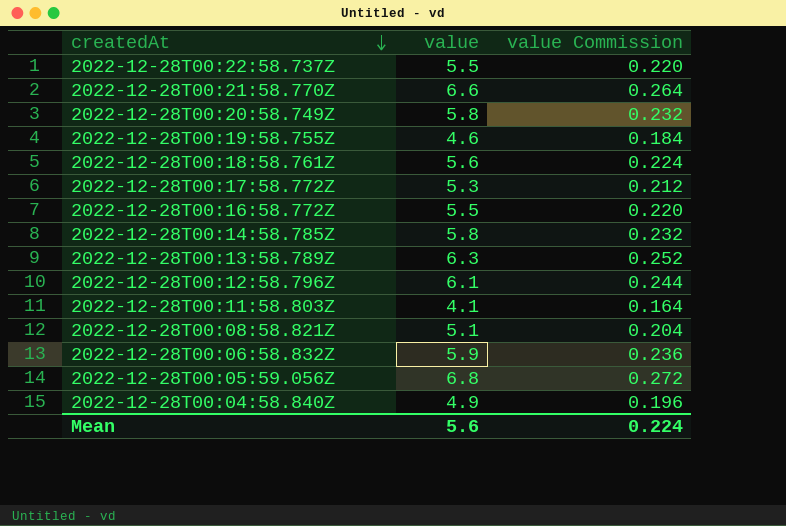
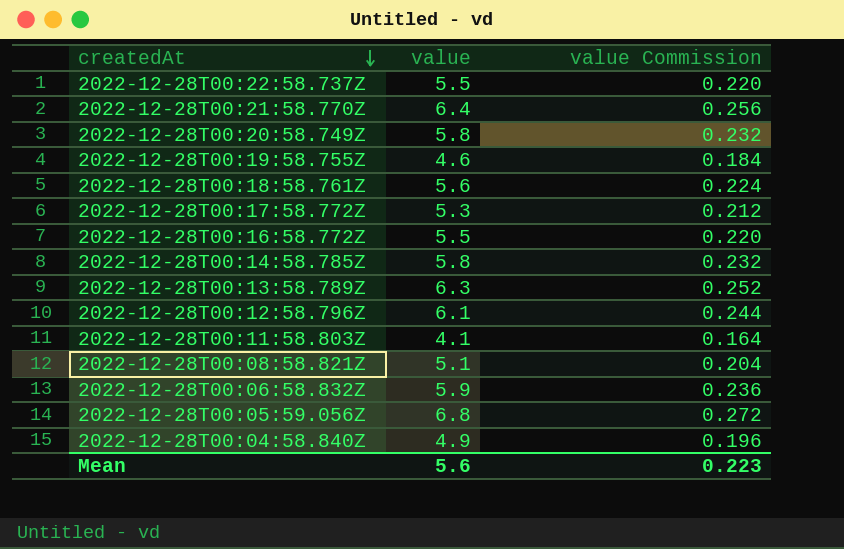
2022-12-28T00:21:58.770Z | value: 6.6 -> 6.4
2022-12-28T00:21:58.770Z | value Commission: 0.264 -> 0.256
Mean | value Commission: 0.224 -> 0.223

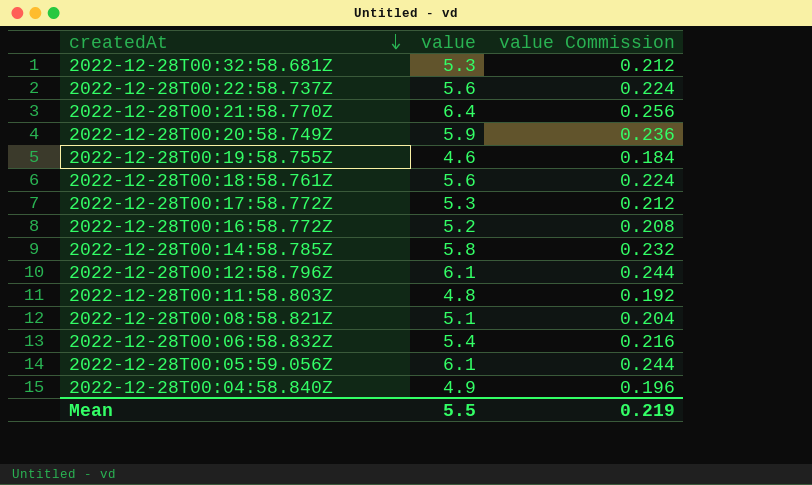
row 2022-12-28T00:13:58.789Z: 6.3 | 0.252 -> none
row 2022-12-28T00:32:58.681Z: none -> 5.3 | 0.212
2022-12-28T00:22:58.737Z | value: 5.5 -> 5.6
2022-12-28T00:22:58.737Z | value Commission: 0.220 -> 0.224
2022-12-28T00:20:58.749Z | value: 5.8 -> 5.9
2022-12-28T00:20:58.749Z | value Commission: 0.232 -> 0.236
2022-12-28T00:16:58.772Z | value: 5.5 -> 5.2
2022-12-28T00:16:58.772Z | value Commission: 0.220 -> 0.208
2022-12-28T00:11:58.803Z | value: 4.1 -> 4.8
2022-12-28T00:11:58.803Z | value Commission: 0.164 -> 0.192
2022-12-28T00:06:58.832Z | value: 5.9 -> 5.4
2022-12-28T00:06:58.832Z | value Commission: 0.236 -> 0.216
2022-12-28T00:05:59.056Z | value: 6.8 -> 6.1
2022-12-28T00:05:59.056Z | value Commission: 0.272 -> 0.244
Mean | value: 5.6 -> 5.5
Mean | value Commission: 0.223 -> 0.219

